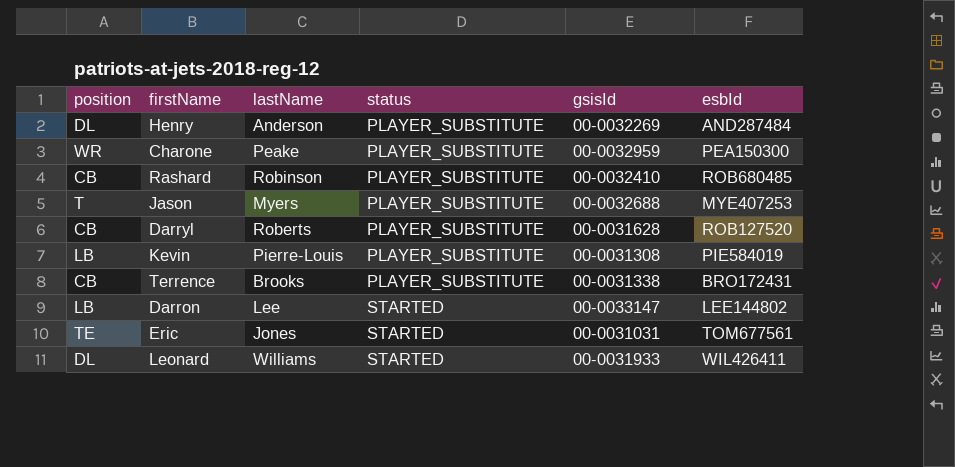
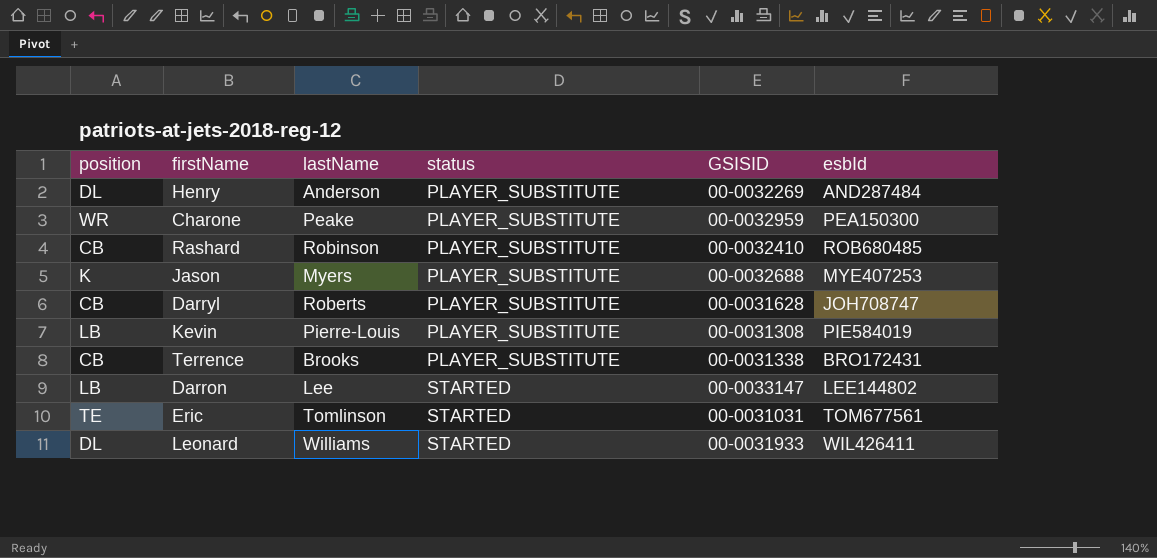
column name: gsisId -> GSISID
Jason | position: T -> K
Darryl | esbId: ROB127520 -> JOH708747
Eric | lastName: Jones -> Tomlinson

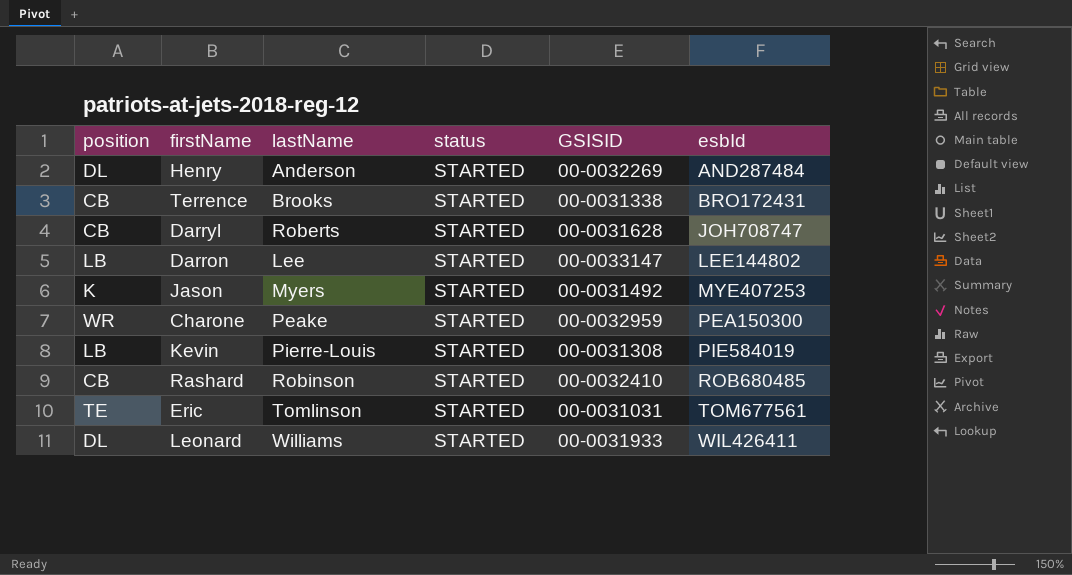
row order: status ascending -> esbId ascending
Henry | status: PLAYER_SUBSTITUTE -> STARTED
Terrence | status: PLAYER_SUBSTITUTE -> STARTED
Darryl | status: PLAYER_SUBSTITUTE -> STARTED
Jason | status: PLAYER_SUBSTITUTE -> STARTED
Jason | GSISID: 00-0032688 -> 00-0031492
Charone | status: PLAYER_SUBSTITUTE -> STARTED
Kevin | status: PLAYER_SUBSTITUTE -> STARTED
Rashard | status: PLAYER_SUBSTITUTE -> STARTED

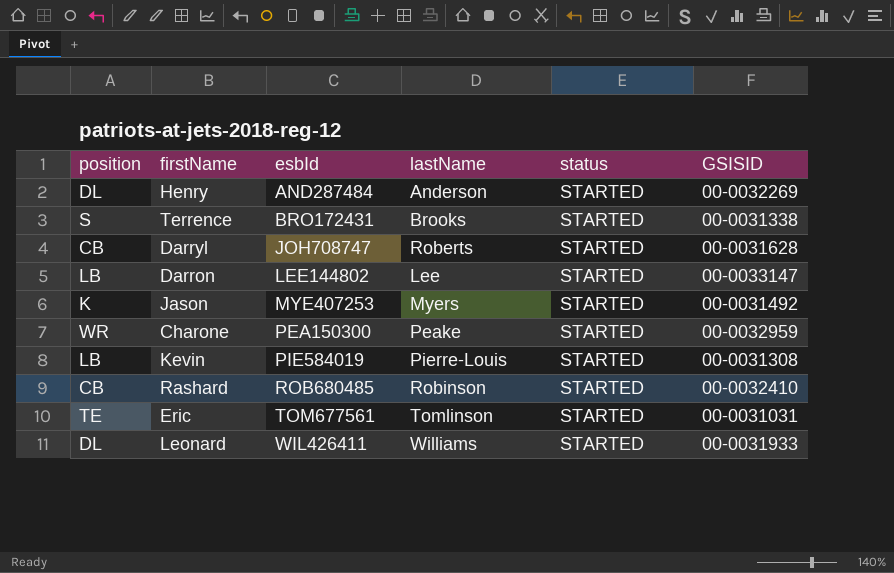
column esbId | position: 6 -> 3
Terrence | position: CB -> S

